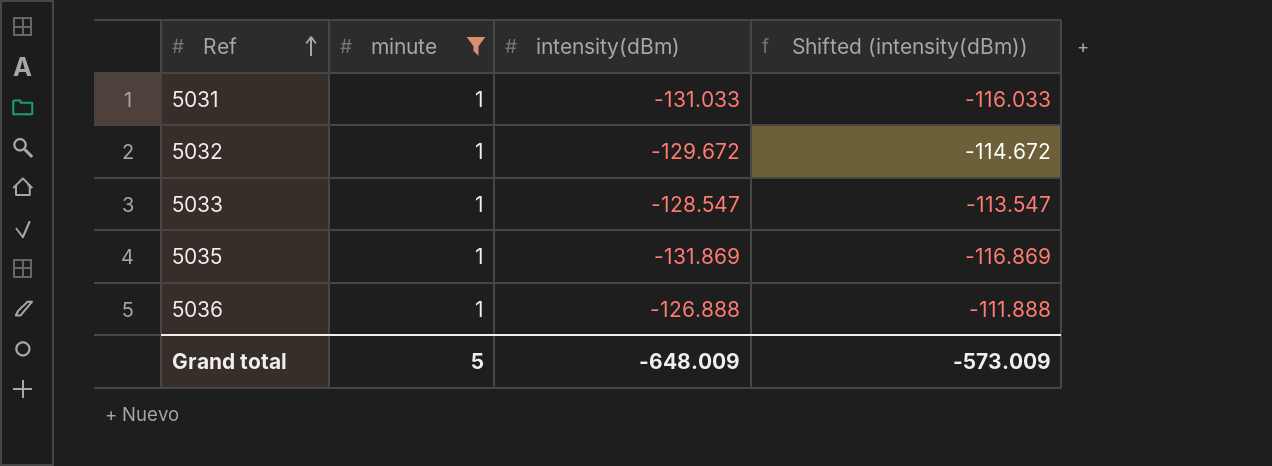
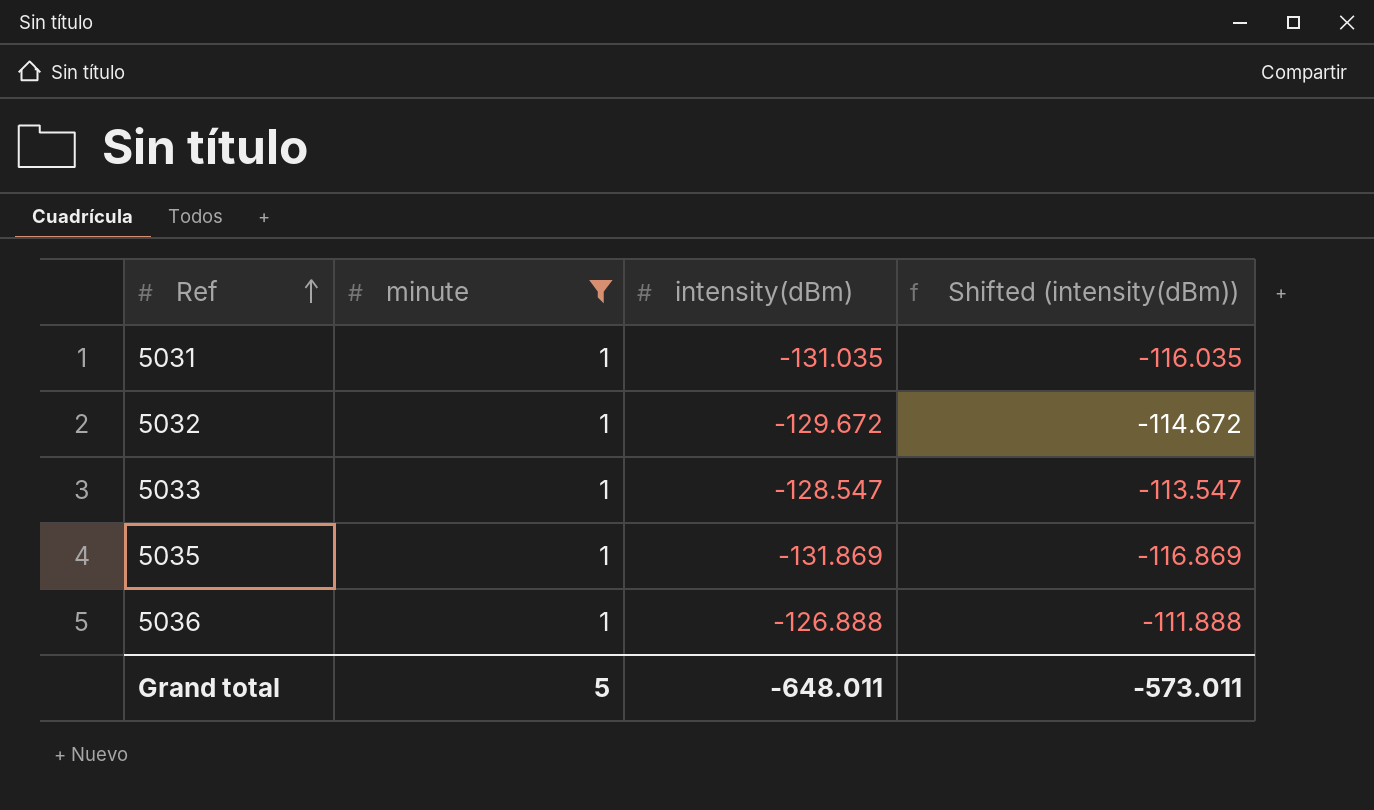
5031 | intensity(dBm): -131.033 -> -131.035
5031 | Shifted (intensity(dBm)): -116.033 -> -116.035
Grand total | intensity(dBm): -648.009 -> -648.011
Grand total | Shifted (intensity(dBm)): -573.009 -> -573.011

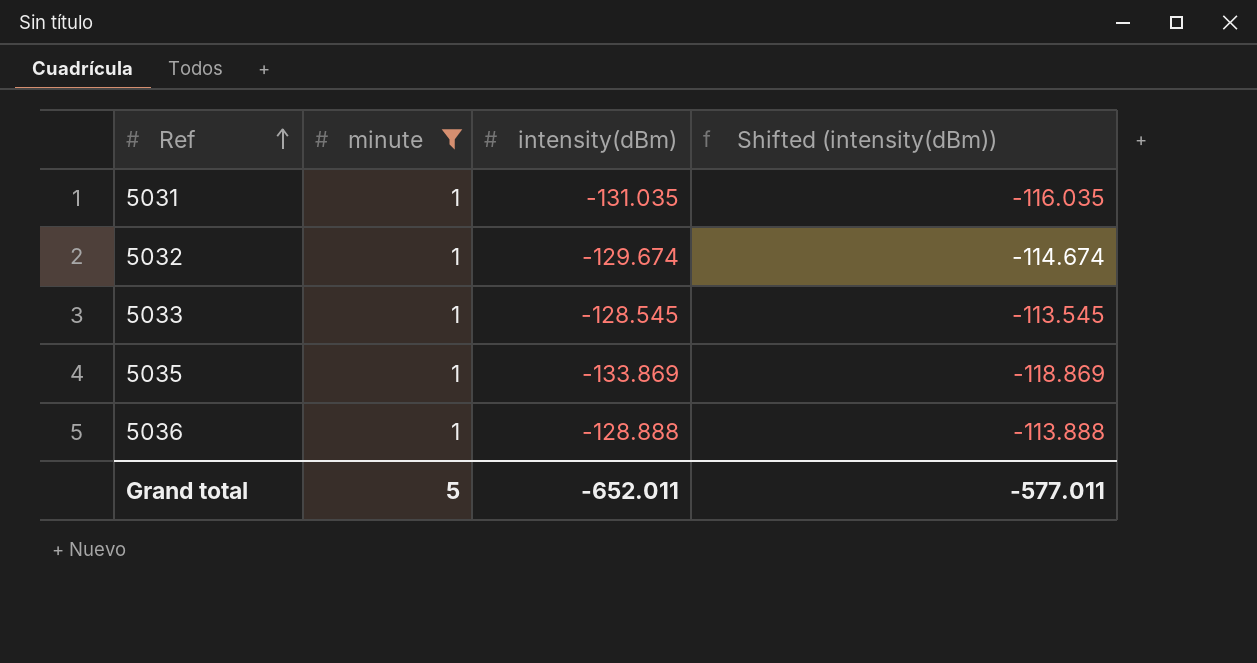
5032 | intensity(dBm): -129.672 -> -129.674
5032 | Shifted (intensity(dBm)): -114.672 -> -114.674
5033 | intensity(dBm): -128.547 -> -128.545
5033 | Shifted (intensity(dBm)): -113.547 -> -113.545
5035 | intensity(dBm): -131.869 -> -133.869
5035 | Shifted (intensity(dBm)): -116.869 -> -118.869
5036 | intensity(dBm): -126.888 -> -128.888
5036 | Shifted (intensity(dBm)): -111.888 -> -113.888
Grand total | intensity(dBm): -648.011 -> -652.011
Grand total | Shifted (intensity(dBm)): -573.011 -> -577.011

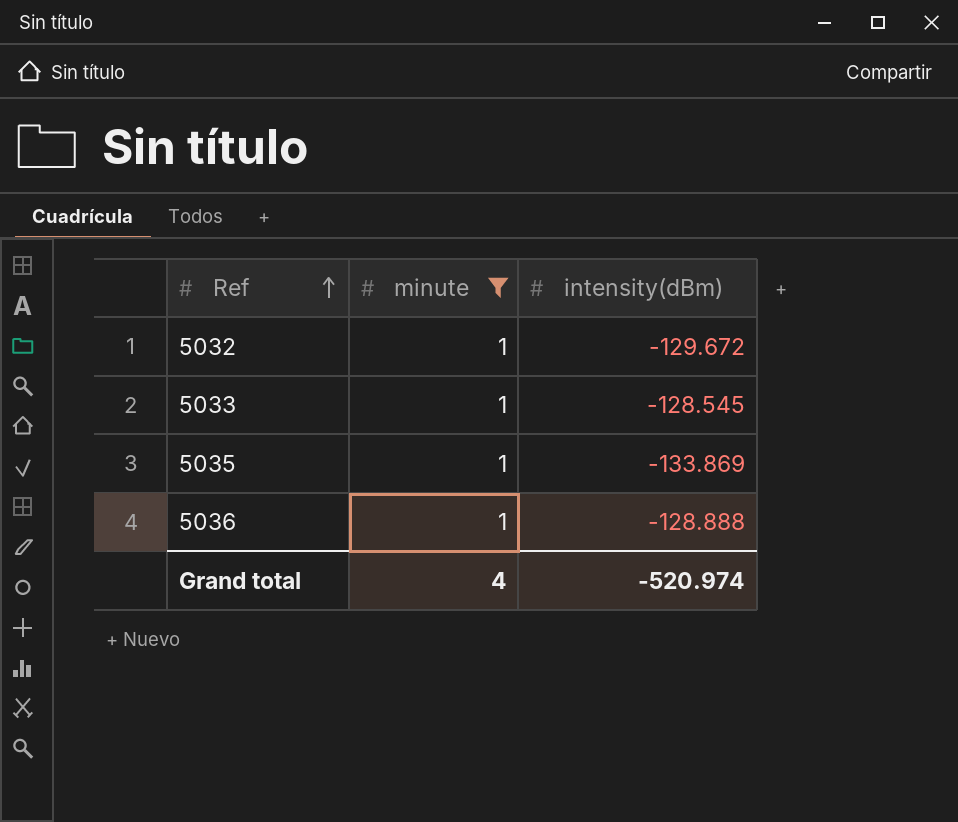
column Shifted (intensity(dBm)) | formula: [intensity(dBm)] + 15 -> none
row 5031: 1 | -131.035 | -116.035 -> none
5032 | intensity(dBm): -129.674 -> -129.672
Grand total | minute: 5 -> 4
Grand total | intensity(dBm): -652.011 -> -520.974

